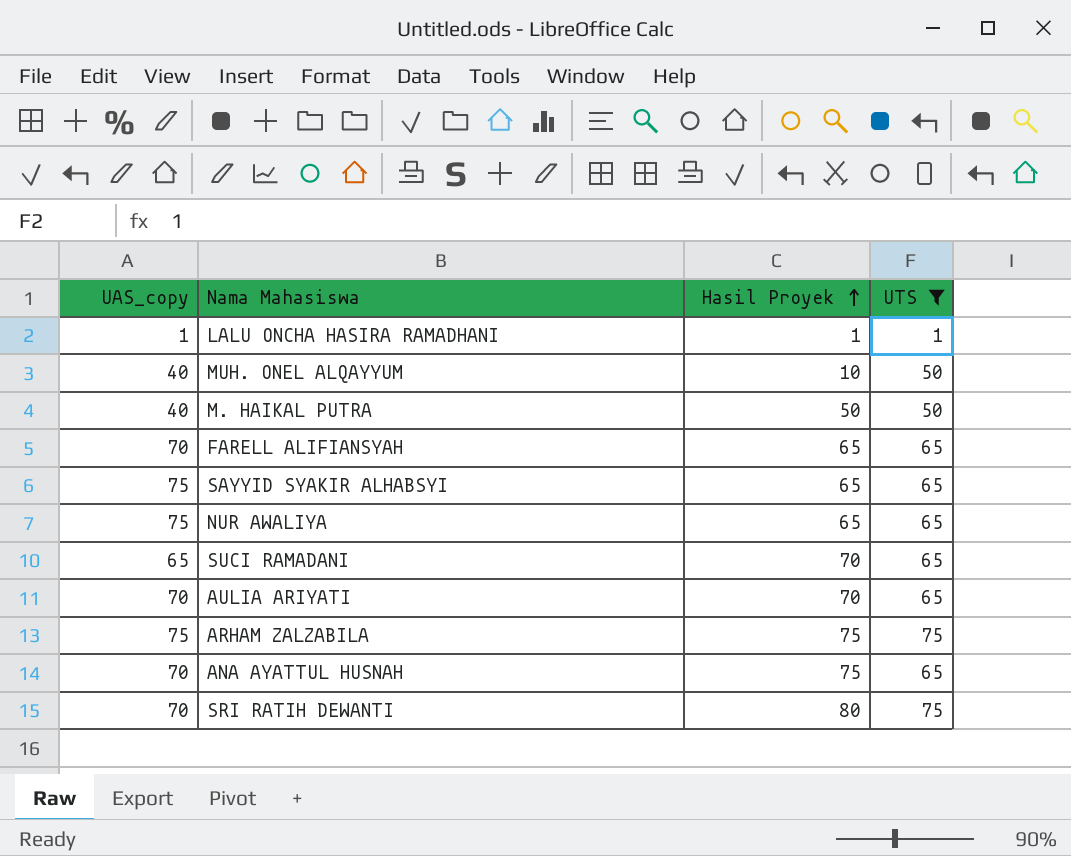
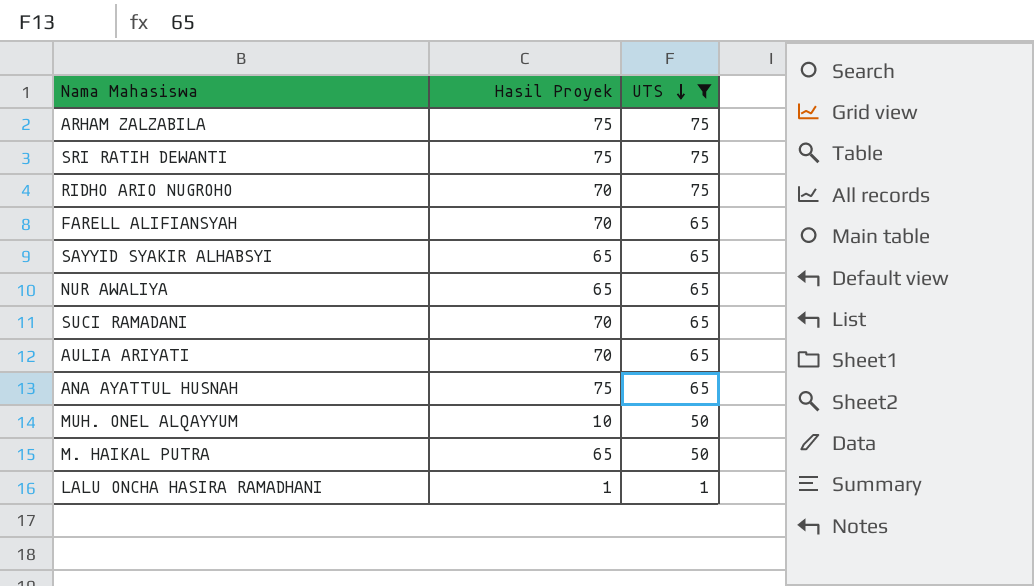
row order: Hasil Proyek ascending -> UTS descending
column UAS_copy | position: 1 -> none
SRI RATIH DEWANTI | Hasil Proyek: 80 -> 75
row RIDHO ARIO NUGROHO: none -> 70 | 75
FARELL ALIFIANSYAH | Hasil Proyek: 65 -> 70
M. HAIKAL PUTRA | Hasil Proyek: 50 -> 65

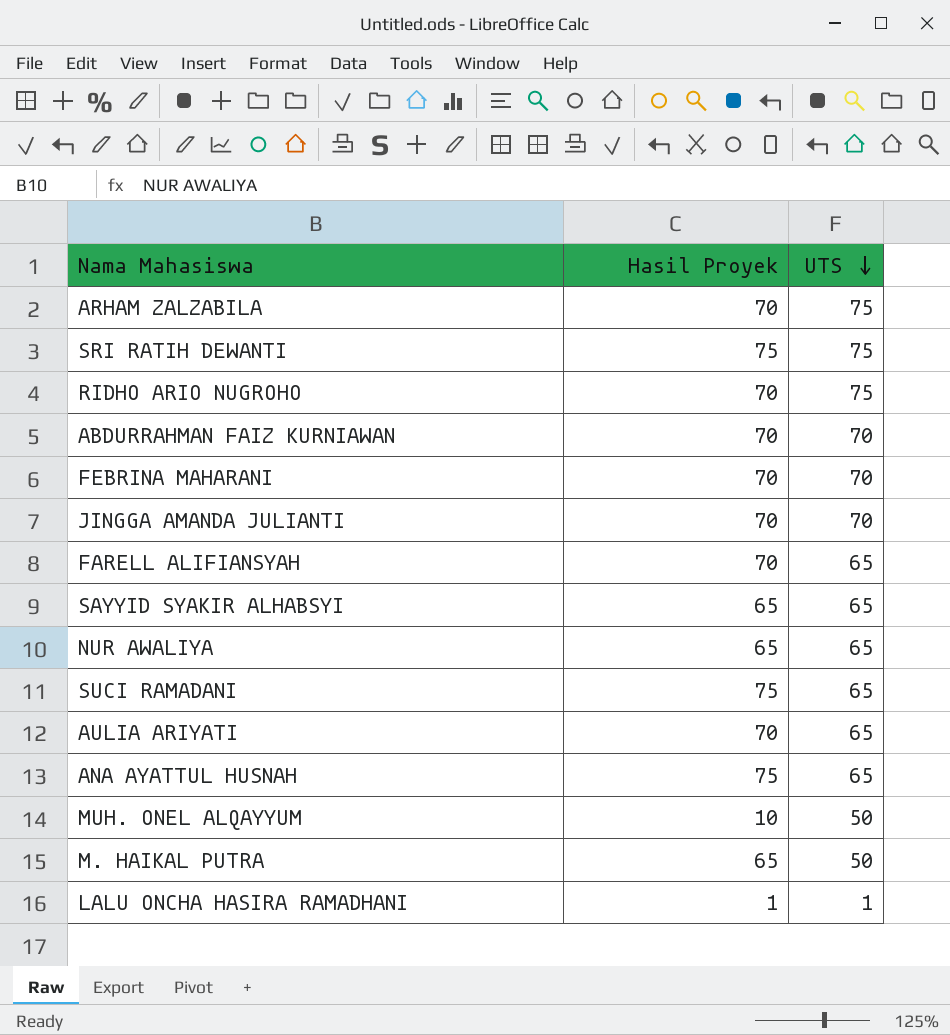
filter: UTS != 70 -> none
ARHAM ZALZABILA | Hasil Proyek: 75 -> 70
SUCI RAMADANI | Hasil Proyek: 70 -> 75

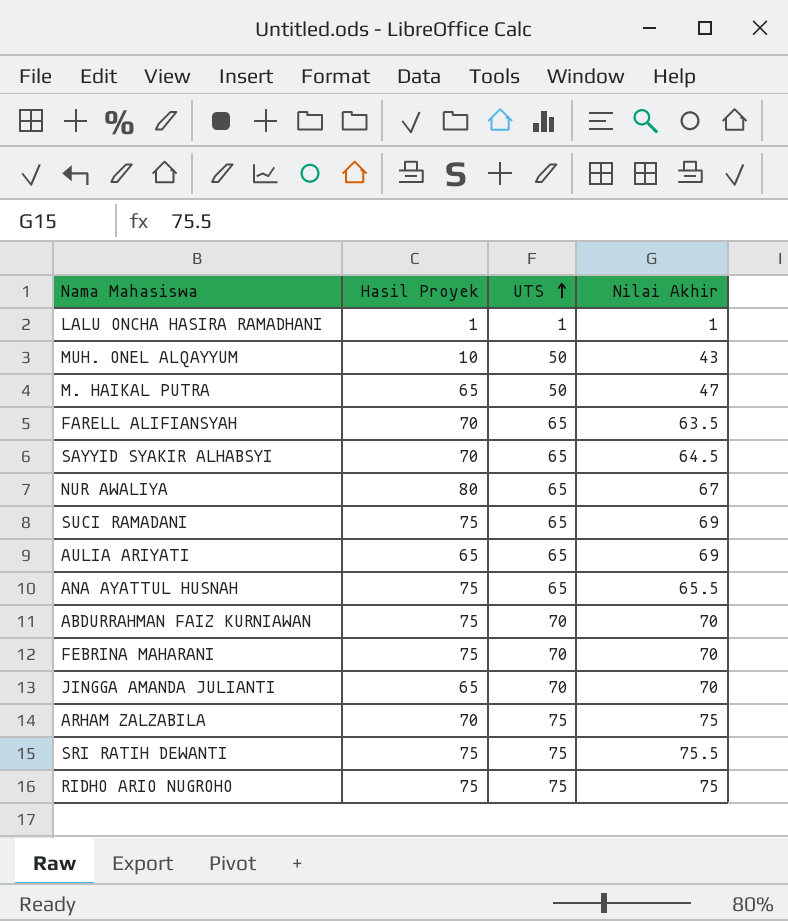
row order: UTS descending -> UTS ascending
column Nilai Akhir | position: none -> 4
SAYYID SYAKIR ALHABSYI | Hasil Proyek: 65 -> 70
NUR AWALIYA | Hasil Proyek: 65 -> 80
AULIA ARIYATI | Hasil Proyek: 70 -> 65
ABDURRAHMAN FAIZ KURNIAWAN | Hasil Proyek: 70 -> 75
FEBRINA MAHARANI | Hasil Proyek: 70 -> 75
JINGGA AMANDA JULIANTI | Hasil Proyek: 70 -> 65
RIDHO ARIO NUGROHO | Hasil Proyek: 70 -> 75

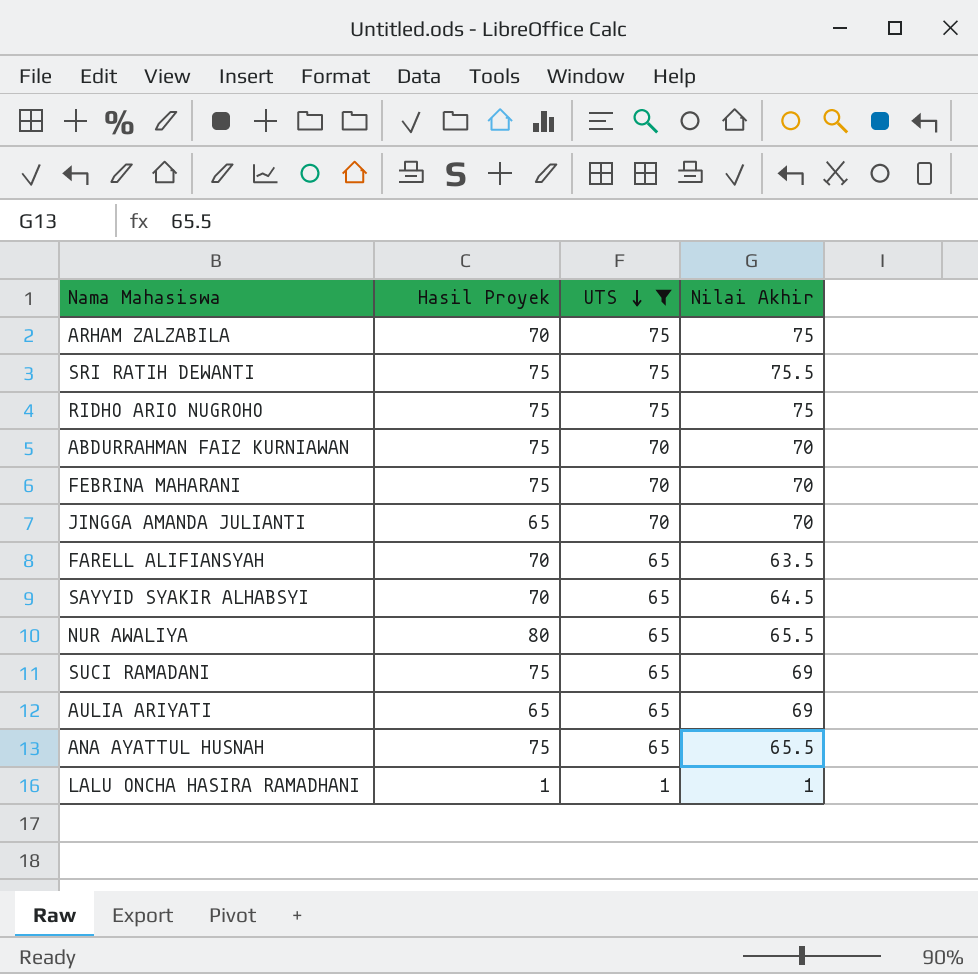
filter: none -> UTS != 50
row order: UTS ascending -> UTS descending
NUR AWALIYA | Nilai Akhir: 67 -> 65.5

